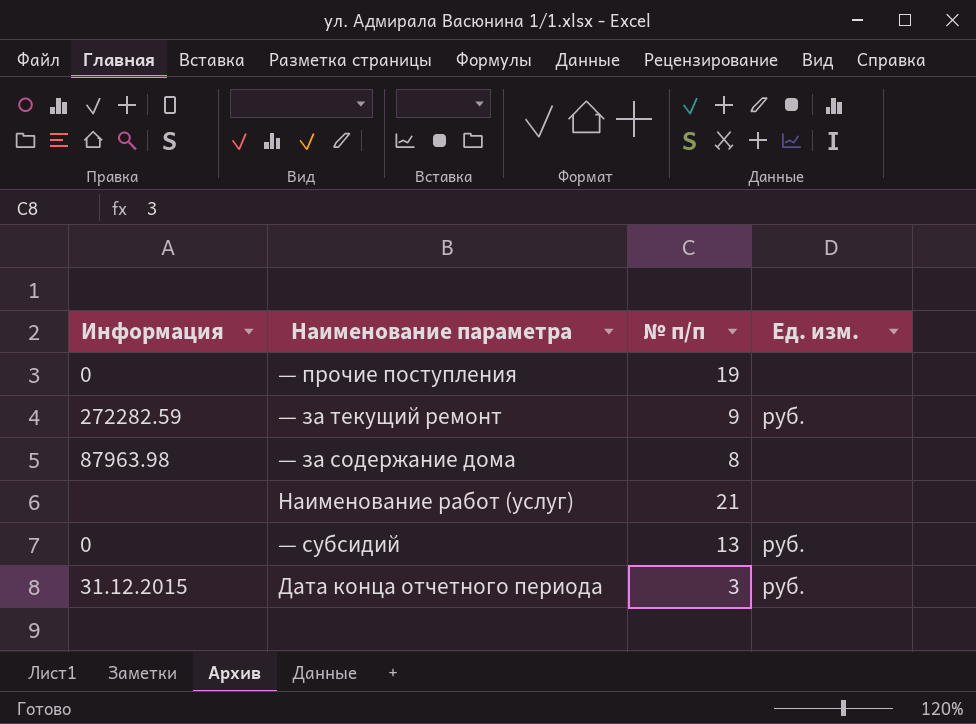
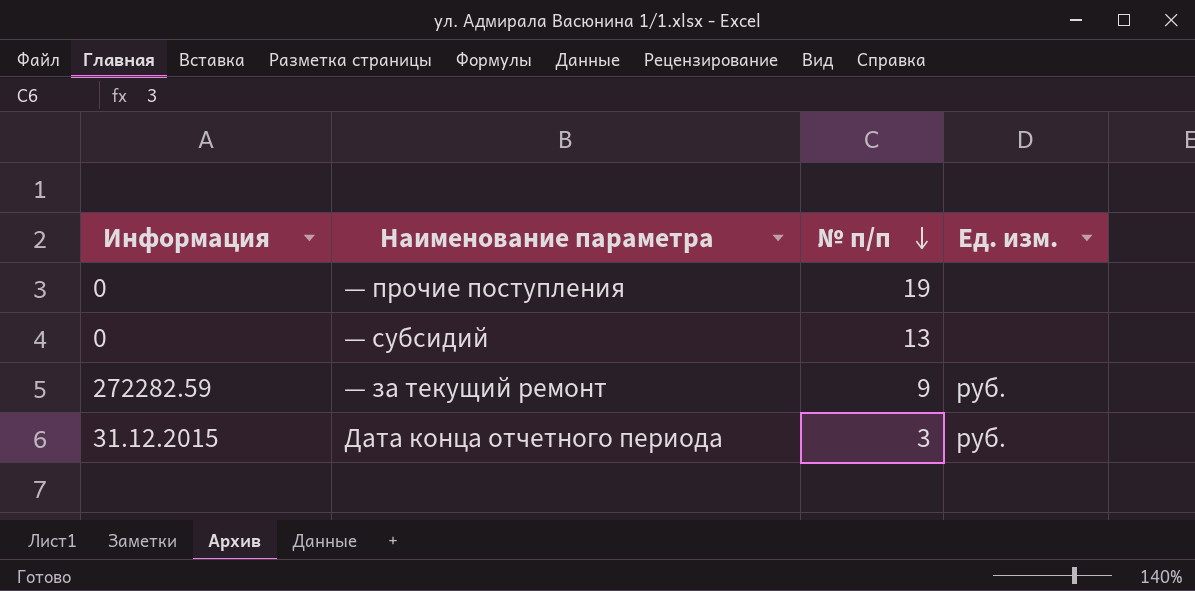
row order: none -> № п/п descending
row — за содержание дома: 87963.98 | 8 | none -> none
row Наименование работ (услуг): none | 21 | none -> none
— субсидий | Ед. изм.: руб. -> none

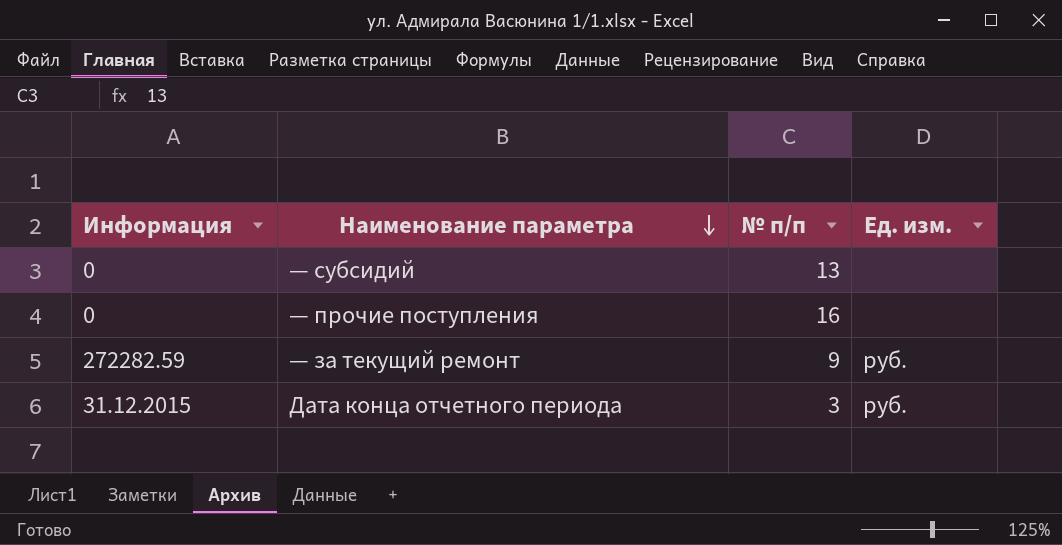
row order: № п/п descending -> Наименование параметра descending
— прочие поступления | № п/п: 19 -> 16

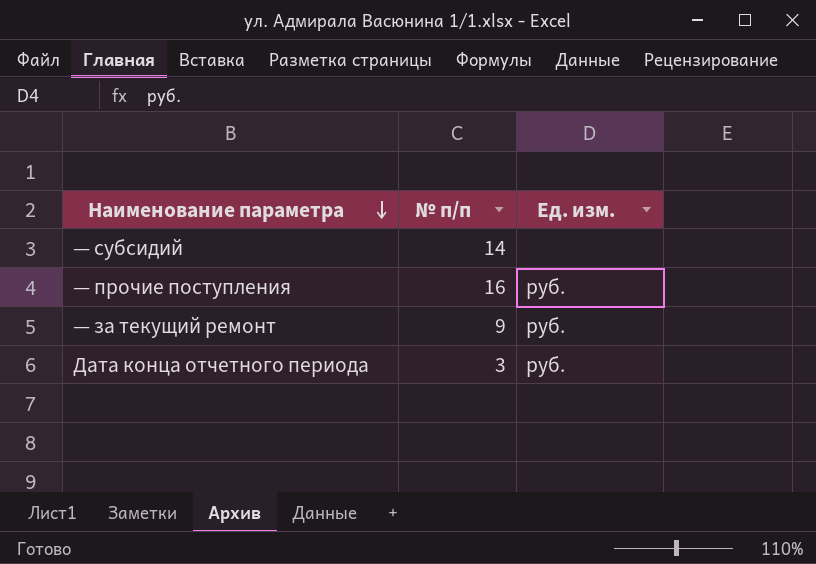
column Информация | position: 1 -> none
— субсидий | № п/п: 13 -> 14
— прочие поступления | Ед. изм.: none -> руб.

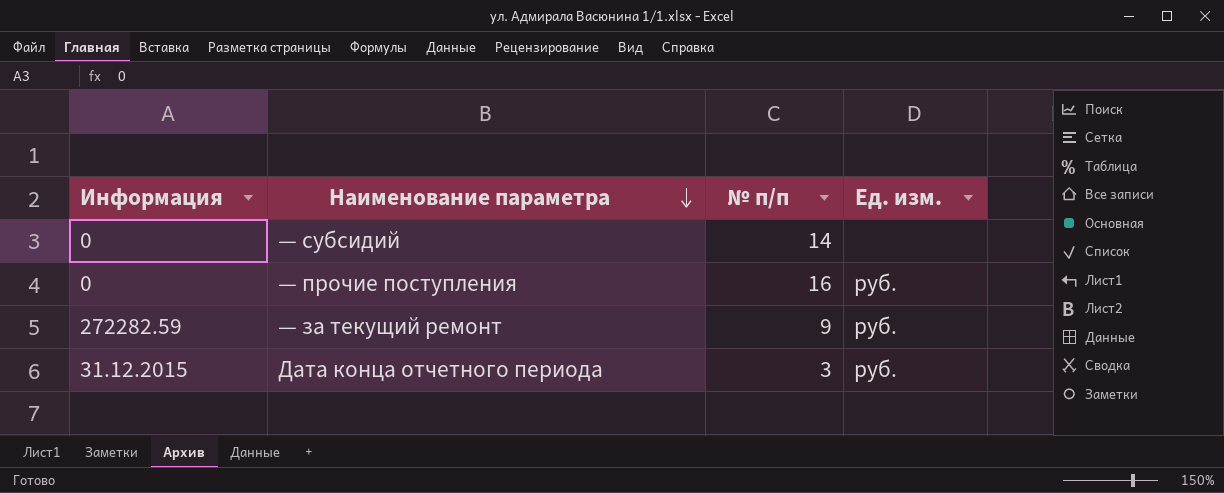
column Информация | position: none -> 1

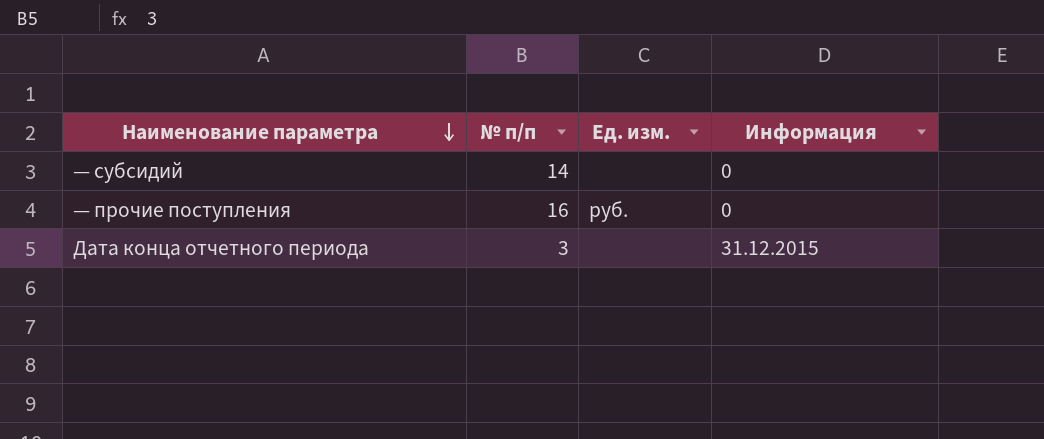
column Информация | position: 1 -> 4
row — за текущий ремонт: 272282.59 | 9 | руб. -> none
Дата конца отчетного периода | Ед. изм.: руб. -> none

